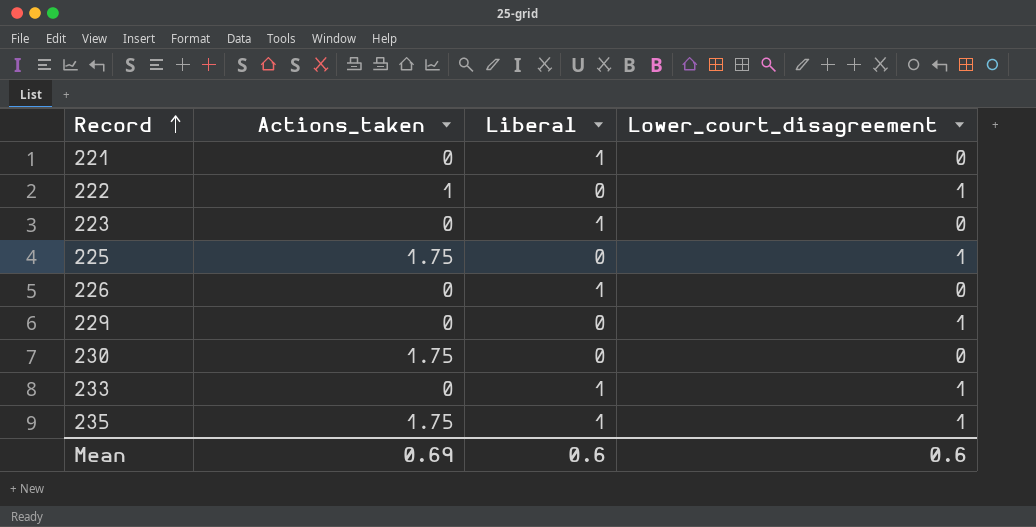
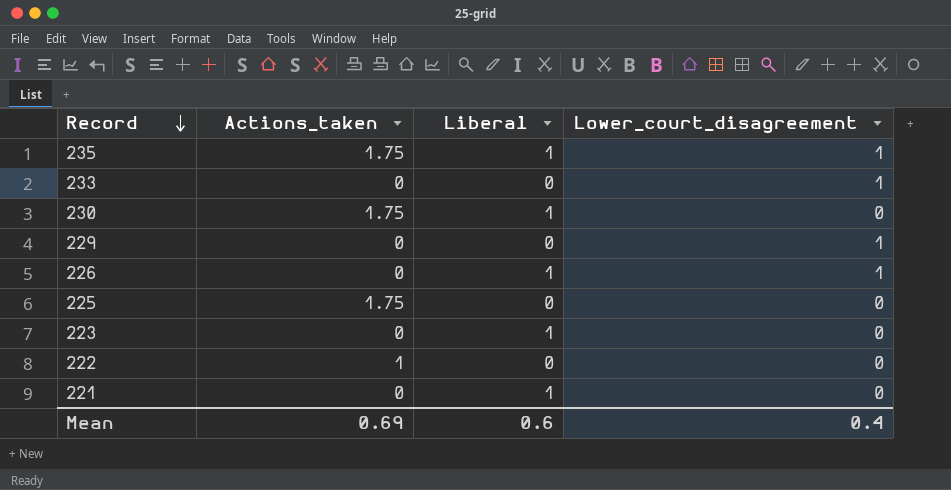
row order: Record ascending -> Record descending
233 | Liberal: 1 -> 0
230 | Liberal: 0 -> 1
226 | Lower_court_disagreement: 0 -> 1
225 | Lower_court_disagreement: 1 -> 0
222 | Lower_court_disagreement: 1 -> 0
Mean | Lower_court_disagreement: 0.6 -> 0.4

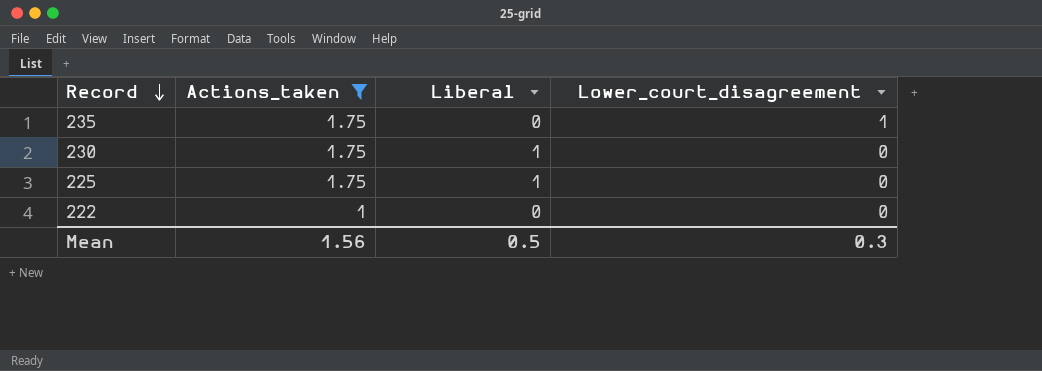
filter: none -> Actions_taken != 0
235 | Liberal: 1 -> 0
225 | Liberal: 0 -> 1
Mean | Actions_taken: 0.69 -> 1.56
Mean | Liberal: 0.6 -> 0.5
Mean | Lower_court_disagreement: 0.4 -> 0.3

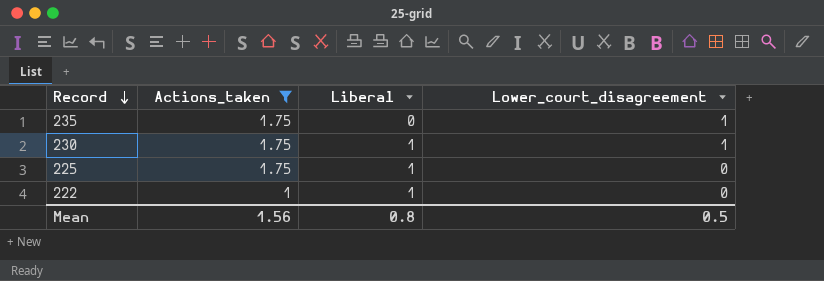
230 | Lower_court_disagreement: 0 -> 1
222 | Liberal: 0 -> 1
Mean | Liberal: 0.5 -> 0.8
Mean | Lower_court_disagreement: 0.3 -> 0.5

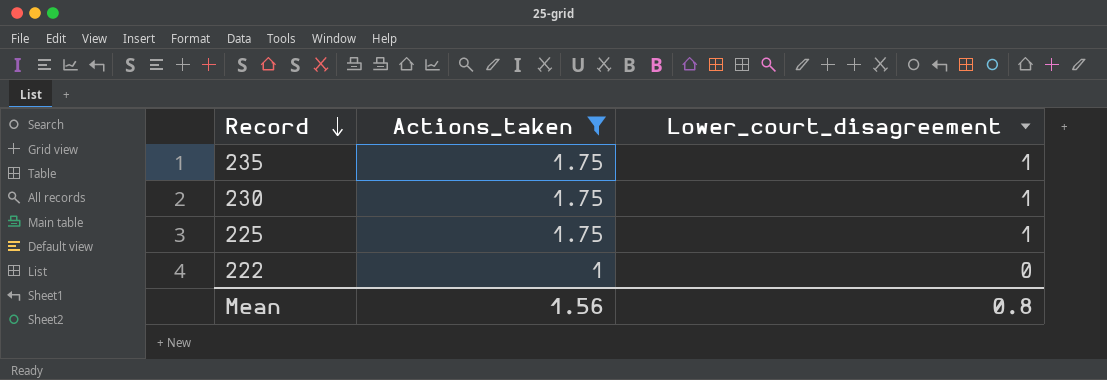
column Liberal | position: 3 -> none
225 | Lower_court_disagreement: 0 -> 1
Mean | Lower_court_disagreement: 0.5 -> 0.8

